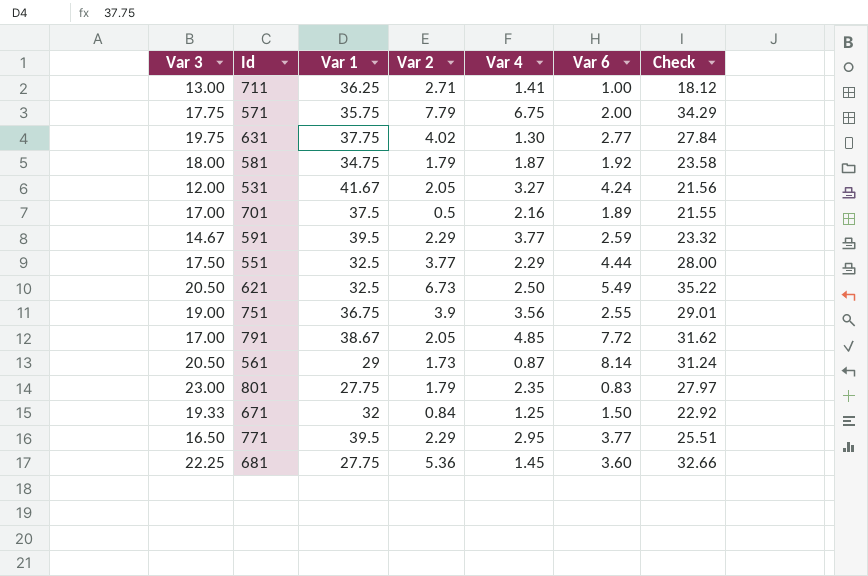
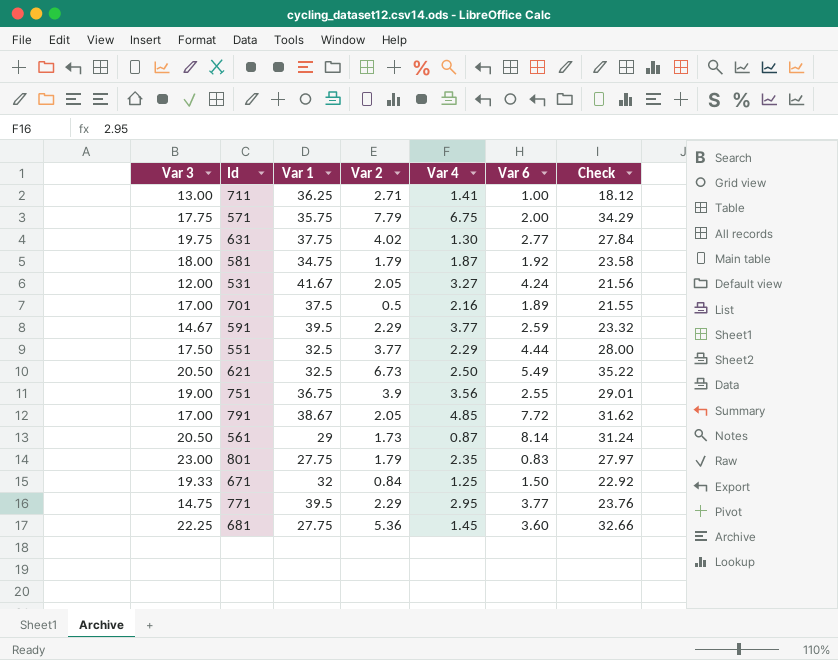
771 | Var 3: 16.50 -> 14.75
771 | Check: 25.51 -> 23.76

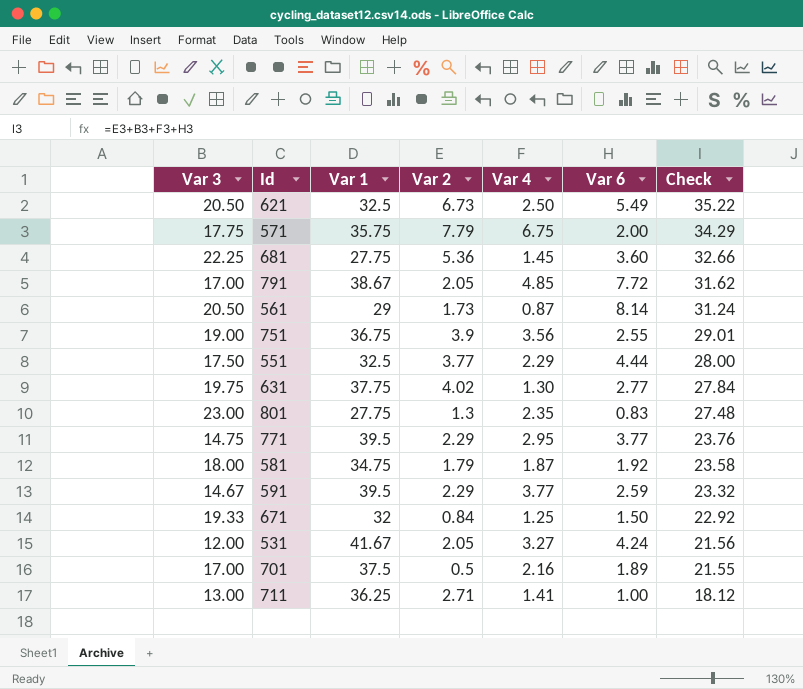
row order: none -> Check descending
801 | Var 2: 1.79 -> 1.3
801 | Check: 27.97 -> 27.48

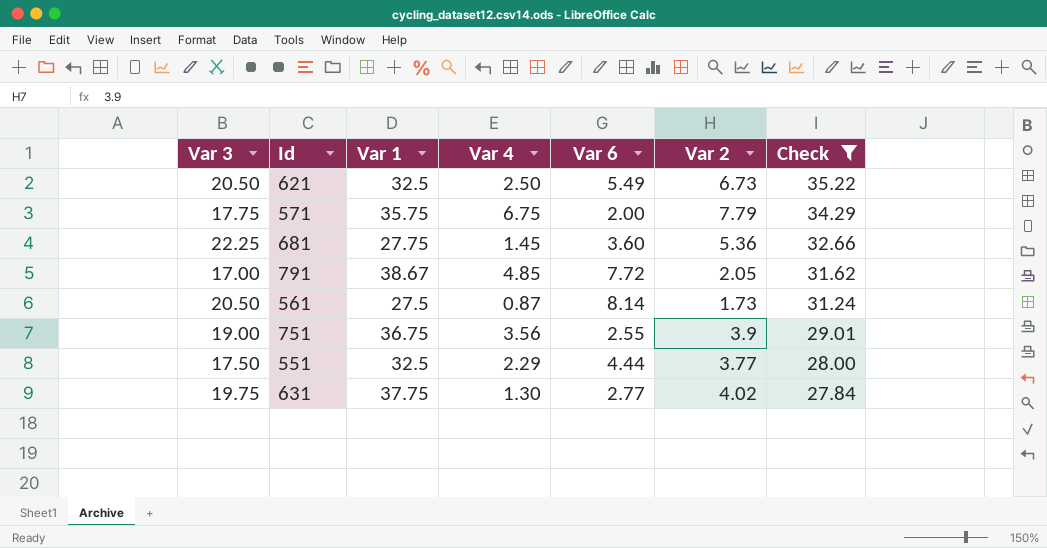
filter: none -> Check >= 27.84
column Var 2 | position: 4 -> 6
561 | Var 1: 29 -> 27.5

